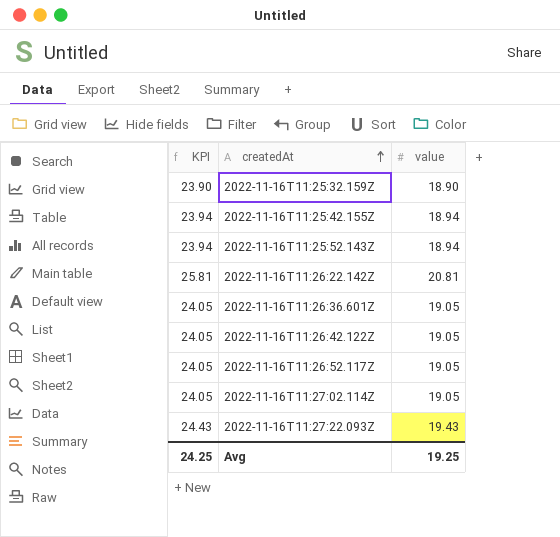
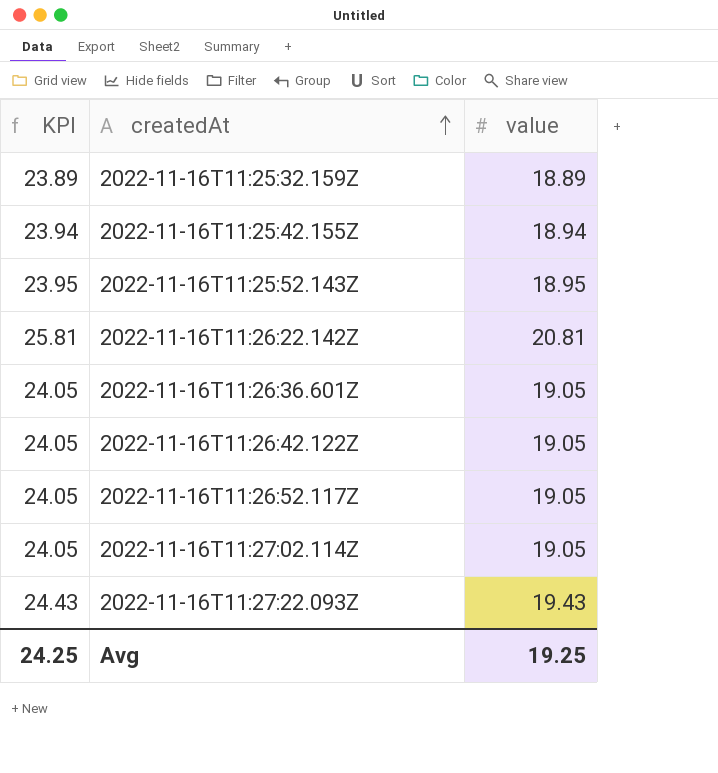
2022-11-16T11:25:32.159Z | KPI: 23.90 -> 23.89
2022-11-16T11:25:32.159Z | value: 18.90 -> 18.89
2022-11-16T11:25:52.143Z | KPI: 23.94 -> 23.95
2022-11-16T11:25:52.143Z | value: 18.94 -> 18.95

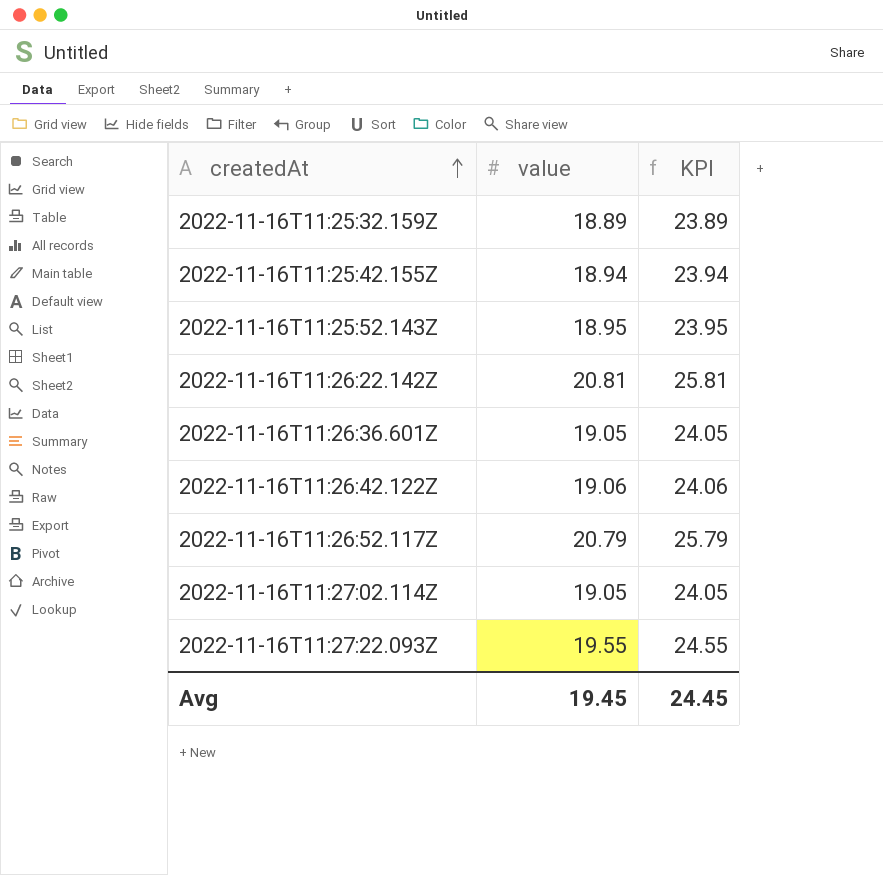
column KPI | position: 1 -> 3
2022-11-16T11:26:42.122Z | value: 19.05 -> 19.06
2022-11-16T11:26:42.122Z | KPI: 24.05 -> 24.06
2022-11-16T11:26:52.117Z | value: 19.05 -> 20.79
2022-11-16T11:26:52.117Z | KPI: 24.05 -> 25.79
2022-11-16T11:27:22.093Z | value: 19.43 -> 19.55
2022-11-16T11:27:22.093Z | KPI: 24.43 -> 24.55
Avg | value: 19.25 -> 19.45
Avg | KPI: 24.25 -> 24.45

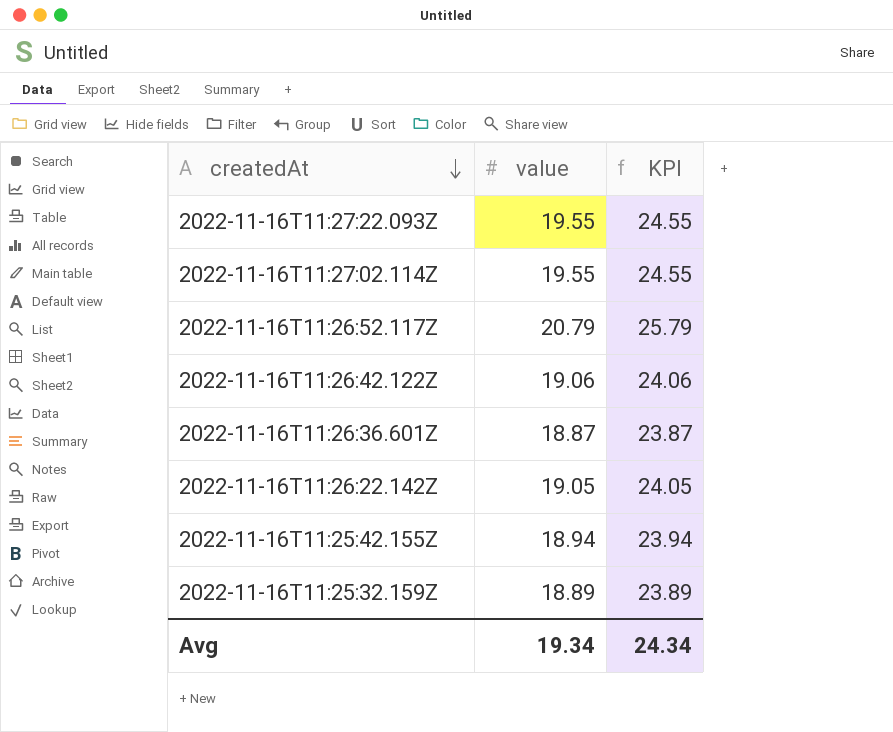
row order: createdAt ascending -> createdAt descending
row 2022-11-16T11:25:52.143Z: 18.95 | 23.95 -> none
2022-11-16T11:27:02.114Z | value: 19.05 -> 19.55
2022-11-16T11:27:02.114Z | KPI: 24.05 -> 24.55
2022-11-16T11:26:36.601Z | value: 19.05 -> 18.87
2022-11-16T11:26:36.601Z | KPI: 24.05 -> 23.87
2022-11-16T11:26:22.142Z | value: 20.81 -> 19.05
2022-11-16T11:26:22.142Z | KPI: 25.81 -> 24.05
Avg | value: 19.45 -> 19.34
Avg | KPI: 24.45 -> 24.34

